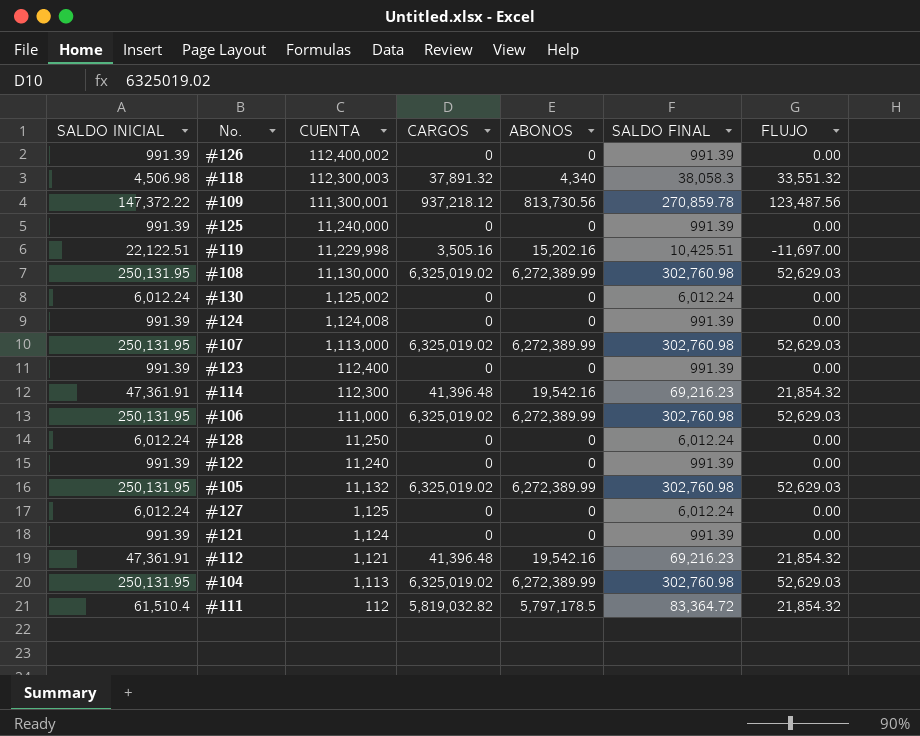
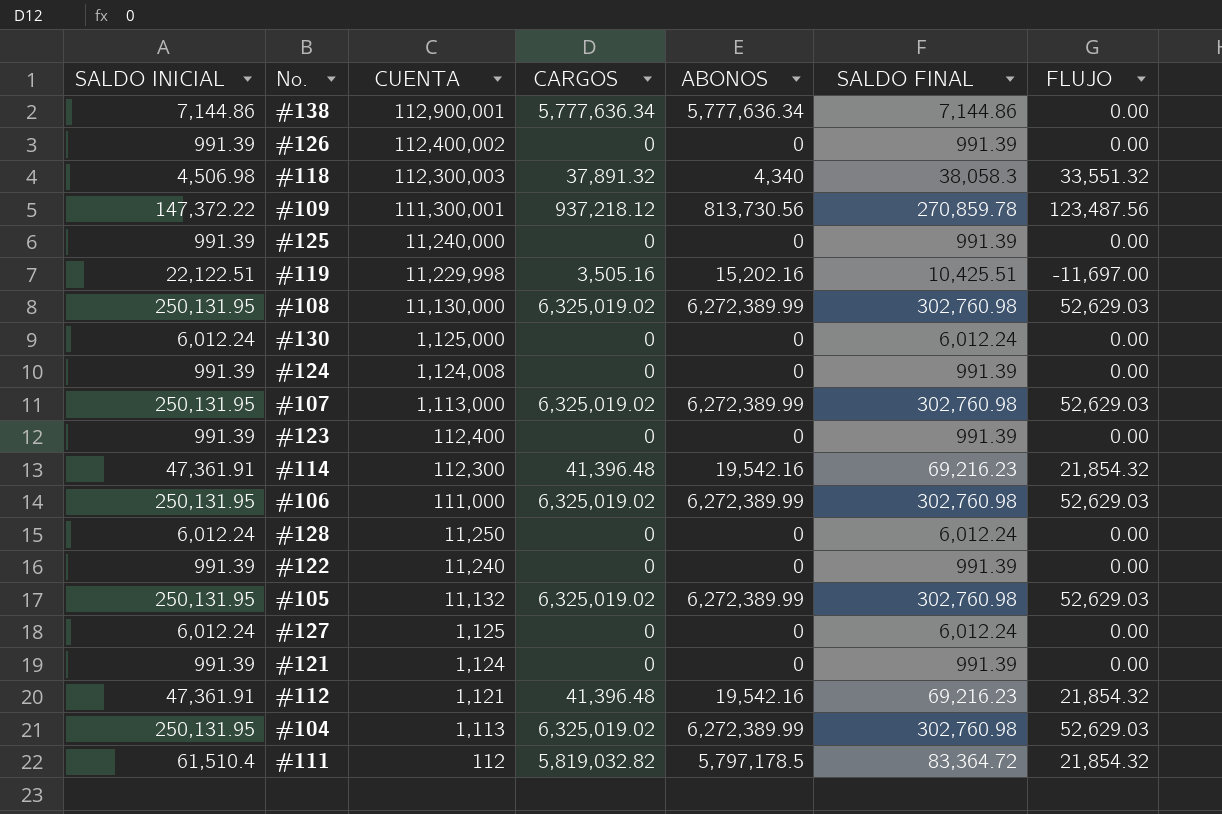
row #138: none -> 7,144.86 | 112,900,001 | 5,777,636.34 | 5,777,636.34 | 7,144.86 | 0.00
#130 | CUENTA: 1,125,002 -> 1,125,000

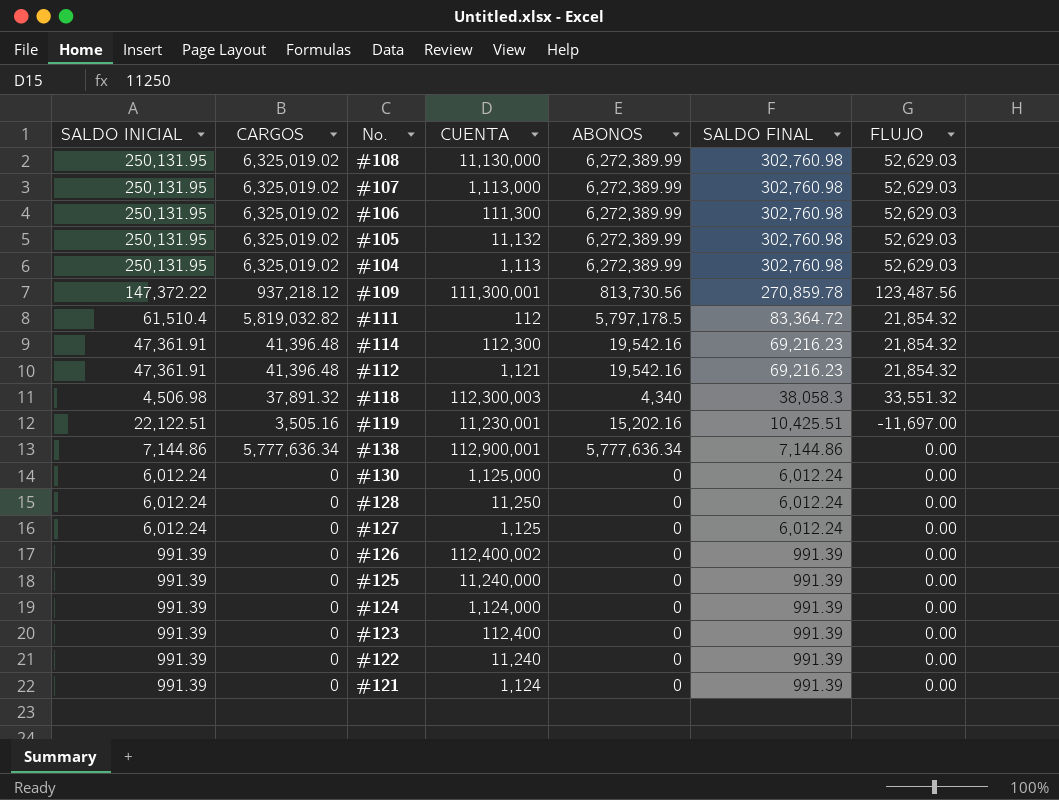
row order: CUENTA descending -> SALDO FINAL descending
column CARGOS | position: 4 -> 2
#106 | CUENTA: 111,000 -> 111,300
#119 | CUENTA: 11,229,998 -> 11,230,001
#124 | CUENTA: 1,124,008 -> 1,124,000

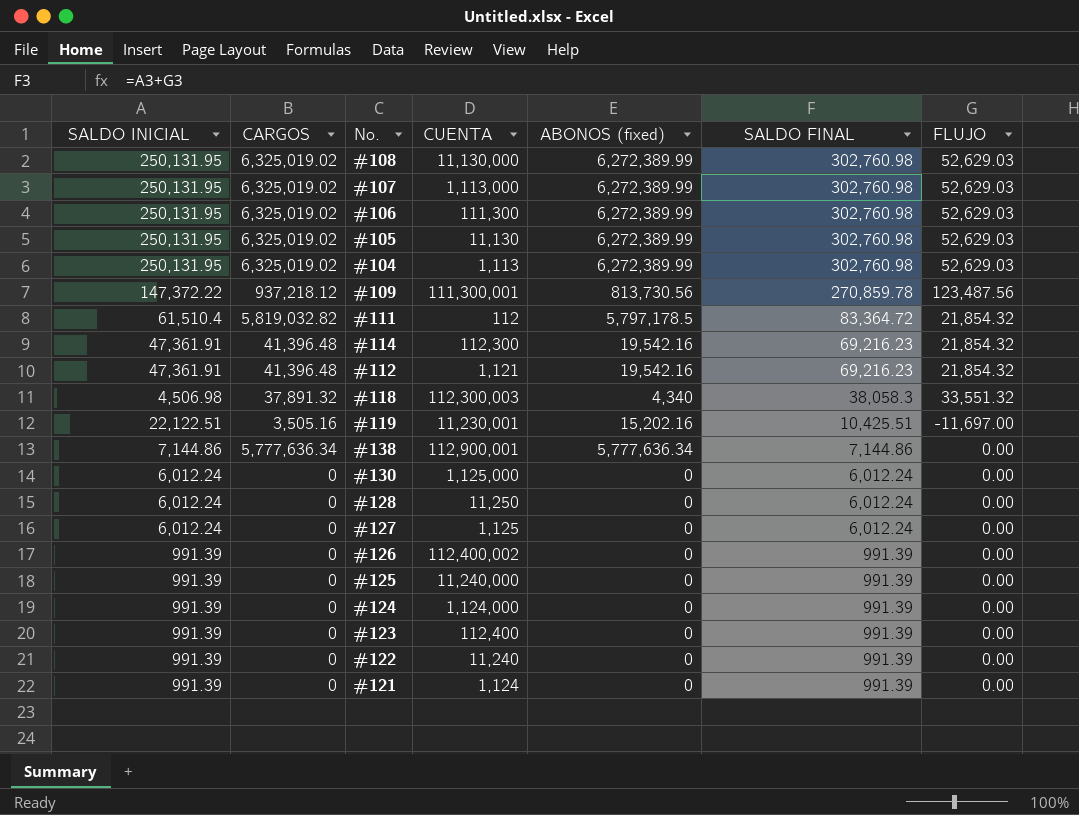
column name: ABONOS -> ABONOS (fixed)
#105 | CUENTA: 11,132 -> 11,130

